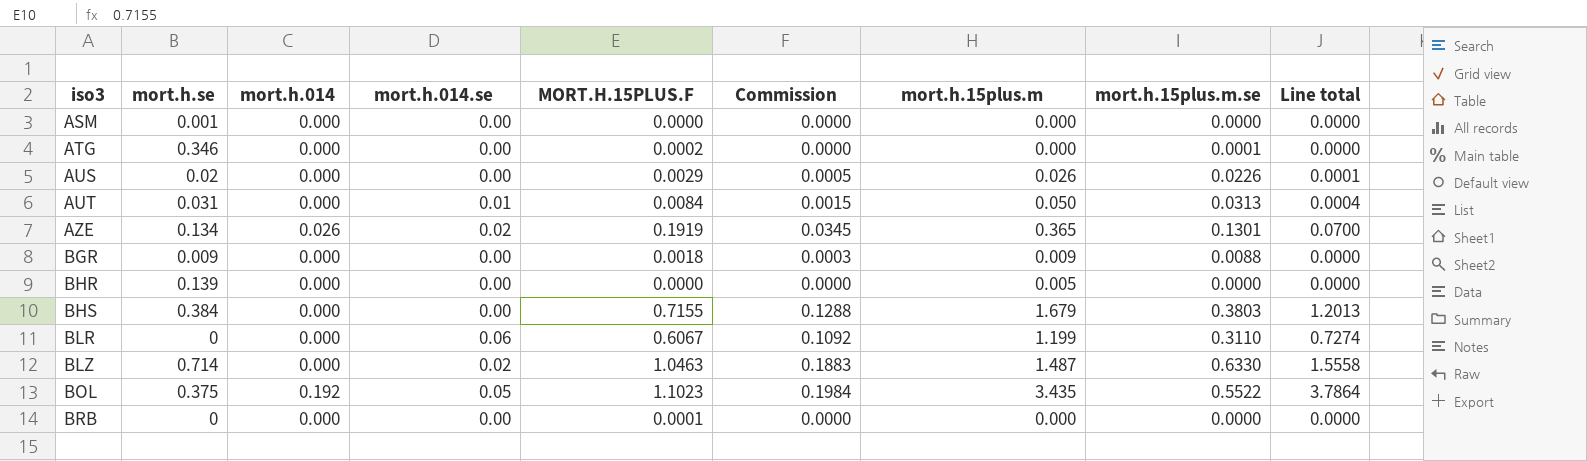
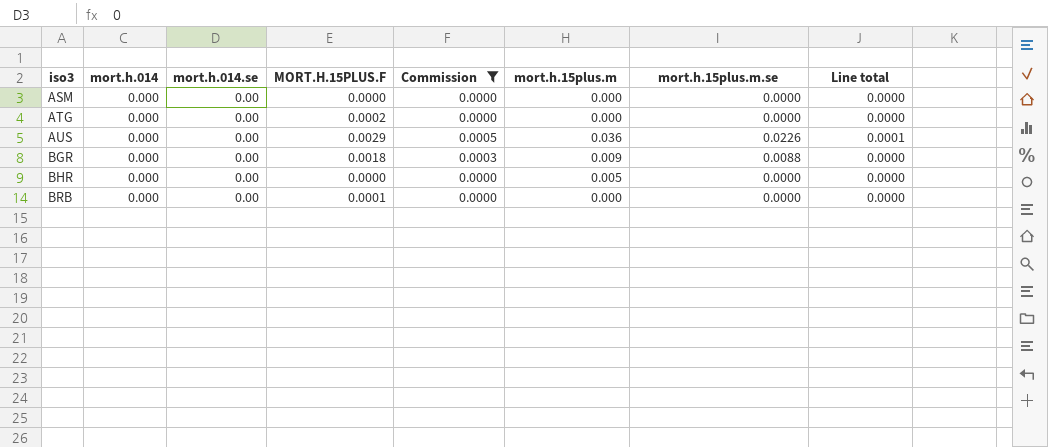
filter: none -> Commission <= 0.0005
column mort.h.se | position: 2 -> none
ATG | mort.h.15plus.m.se: 0.0001 -> 0.0000
AUS | mort.h.15plus.m: 0.026 -> 0.036

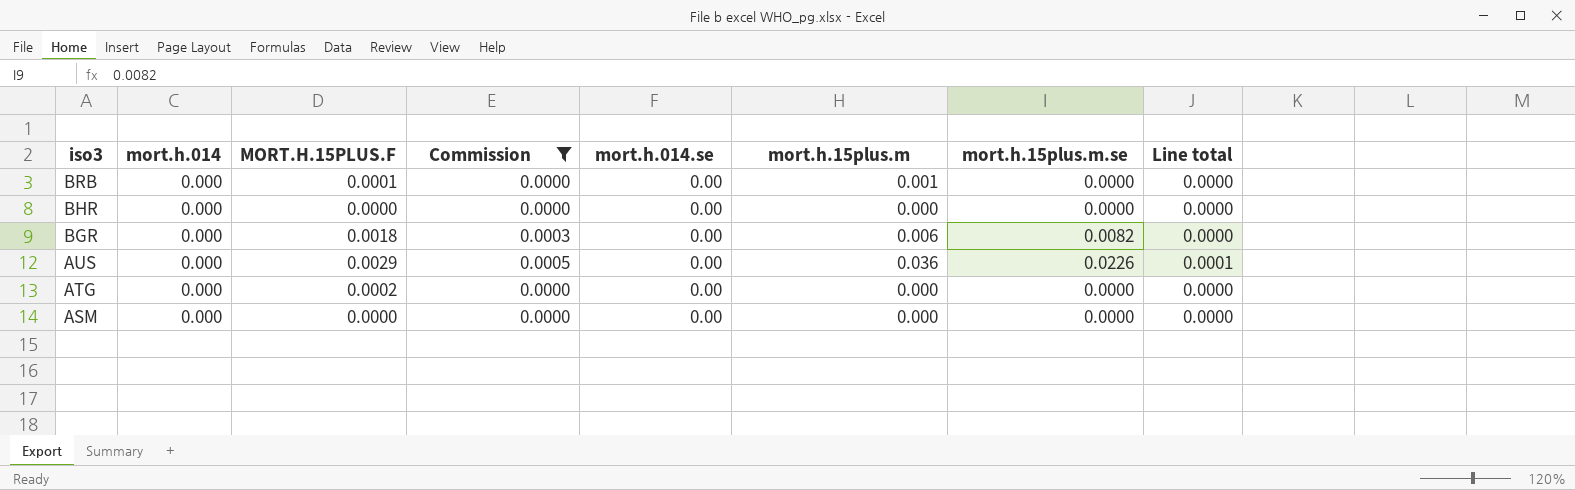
row order: iso3 ascending -> iso3 descending
column mort.h.014.se | position: 3 -> 5
BRB | mort.h.15plus.m: 0.000 -> 0.001
BHR | mort.h.15plus.m: 0.005 -> 0.000
BGR | mort.h.15plus.m: 0.009 -> 0.006
BGR | mort.h.15plus.m.se: 0.0088 -> 0.0082

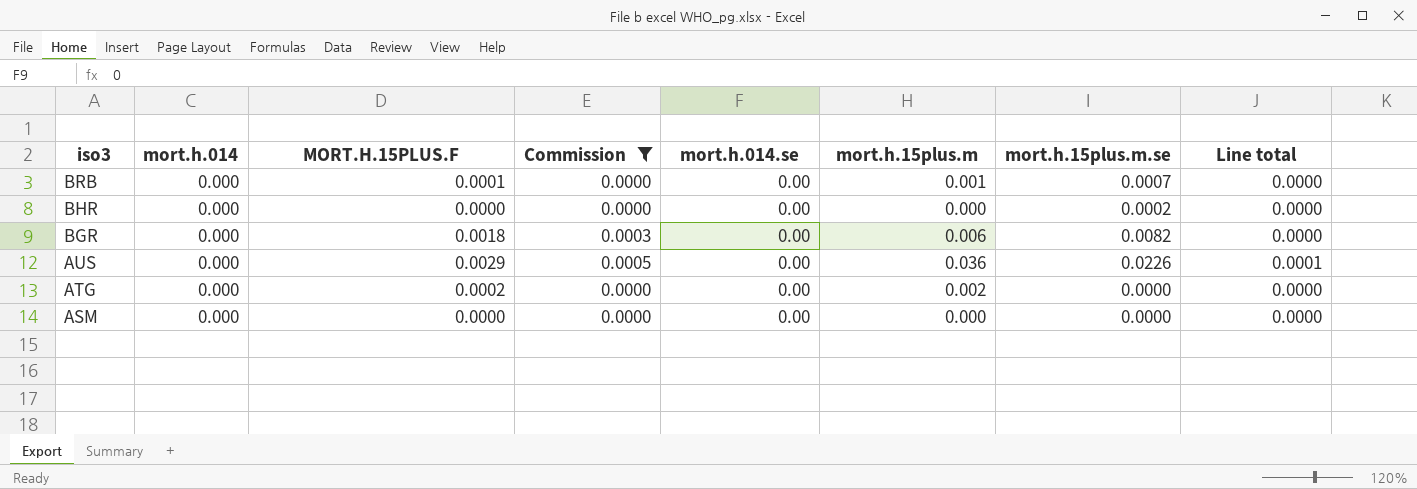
BRB | mort.h.15plus.m.se: 0.0000 -> 0.0007
BHR | mort.h.15plus.m.se: 0.0000 -> 0.0002
ATG | mort.h.15plus.m: 0.000 -> 0.002

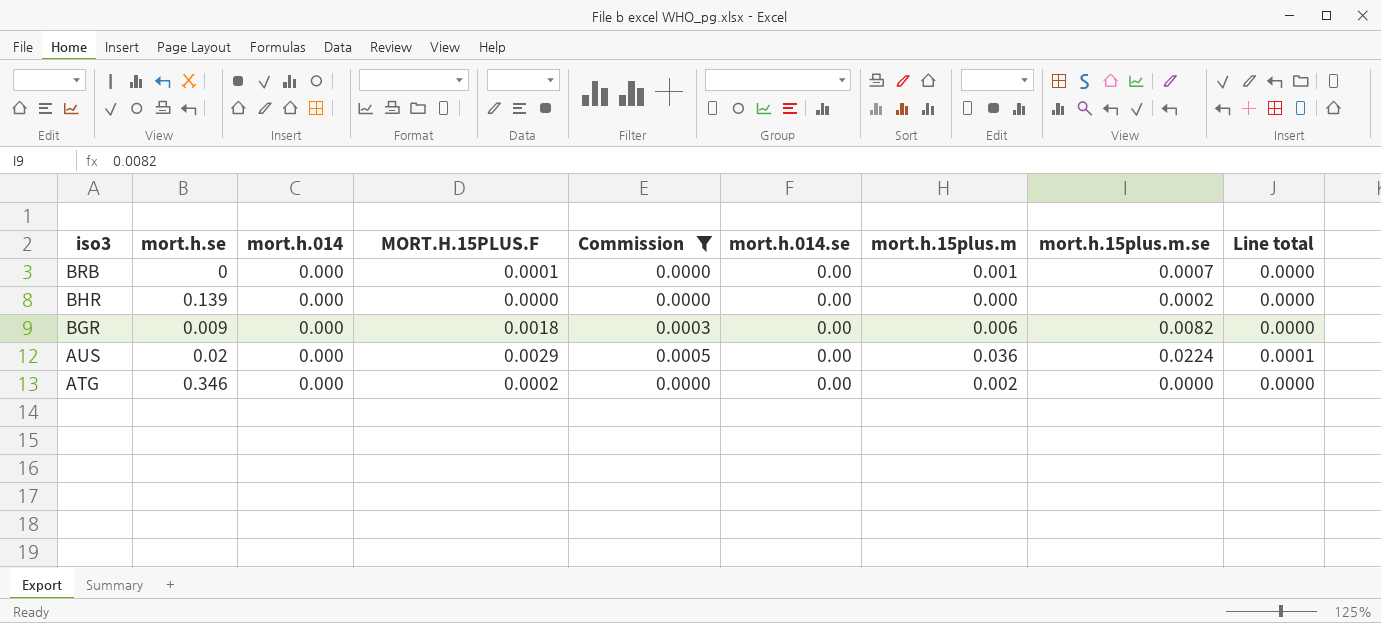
column mort.h.se | position: none -> 2
row ASM: 0.000 | 0.0000 | 0.0000 | 0.00 | 0.000 | 0.0000 | 0.0000 -> none
AUS | mort.h.15plus.m.se: 0.0226 -> 0.0224

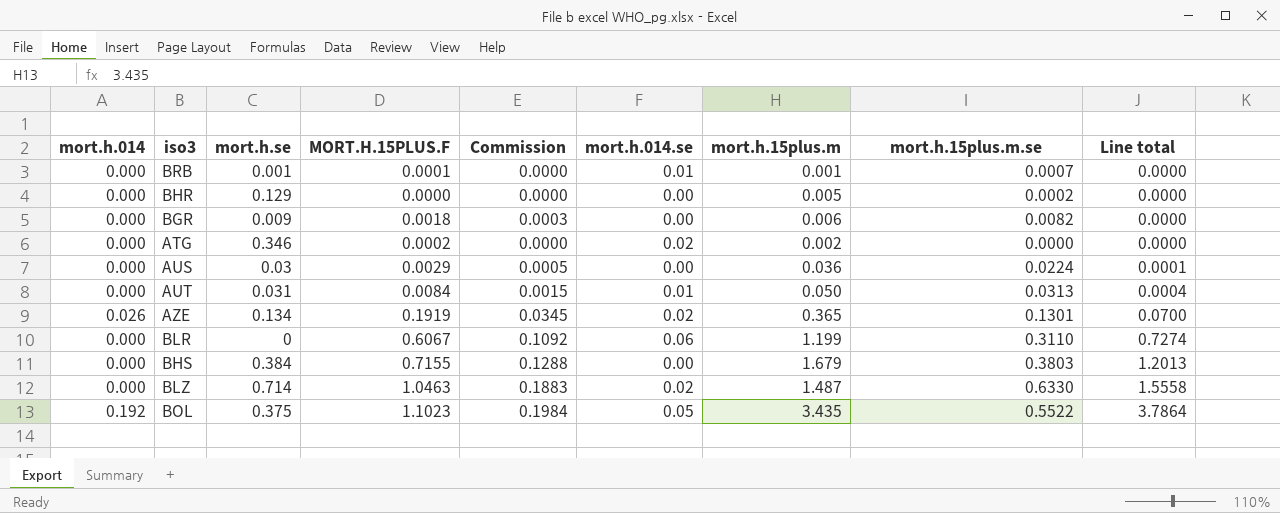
filter: Commission <= 0.0005 -> none
row order: iso3 descending -> Line total ascending
column mort.h.014 | position: 3 -> 1
BRB | mort.h.se: 0 -> 0.001
BRB | mort.h.014.se: 0.00 -> 0.01
BHR | mort.h.se: 0.139 -> 0.129
BHR | mort.h.15plus.m: 0.000 -> 0.005
ATG | mort.h.014.se: 0.00 -> 0.02
AUS | mort.h.se: 0.02 -> 0.03

